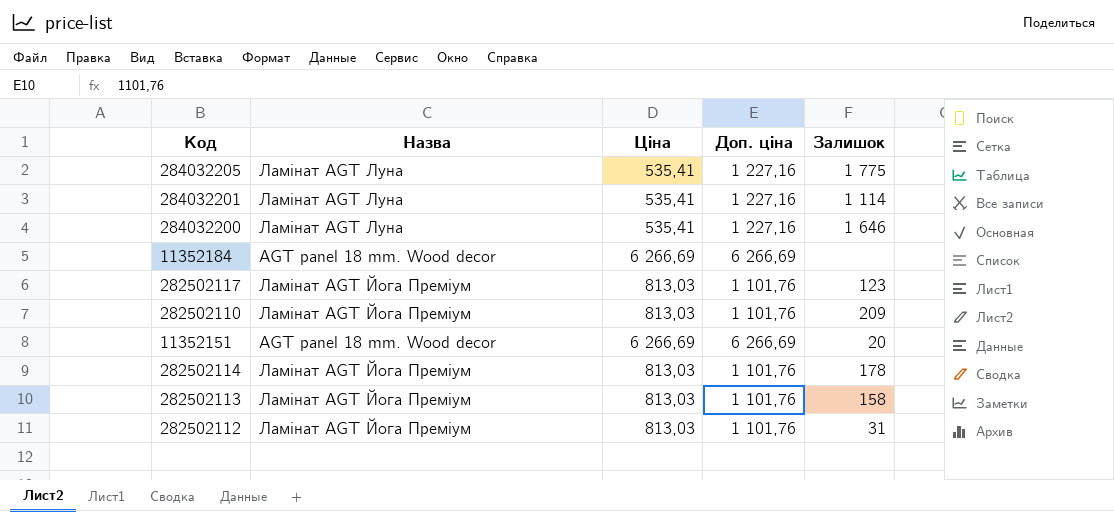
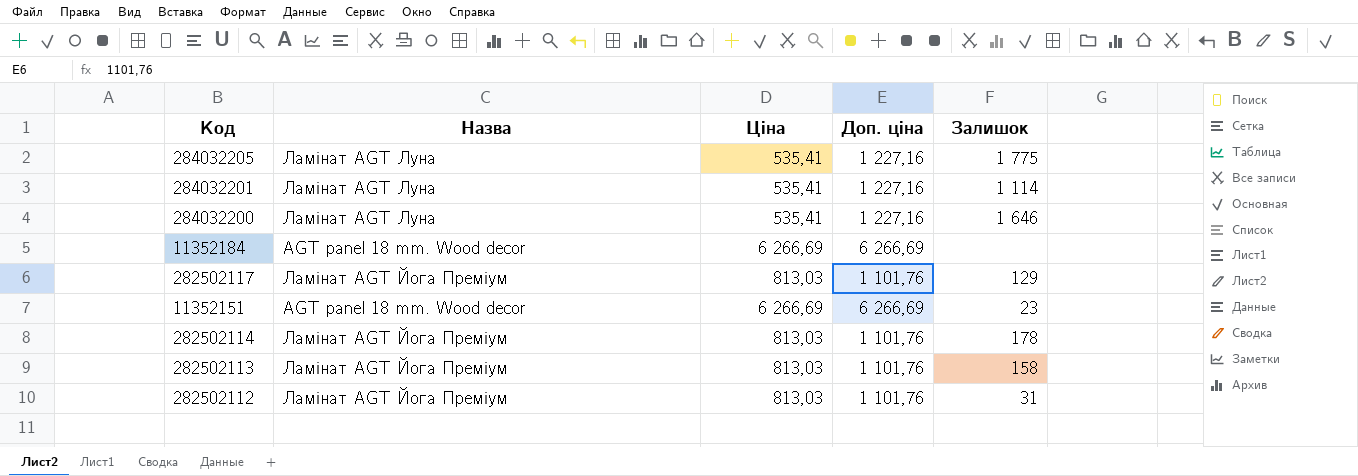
row 282502110: Ламінат AGT Йога Преміум | 813,03 | 1 101,76 | 209 -> none
282502117 | Залишок: 123 -> 129
11352151 | Залишок: 20 -> 23

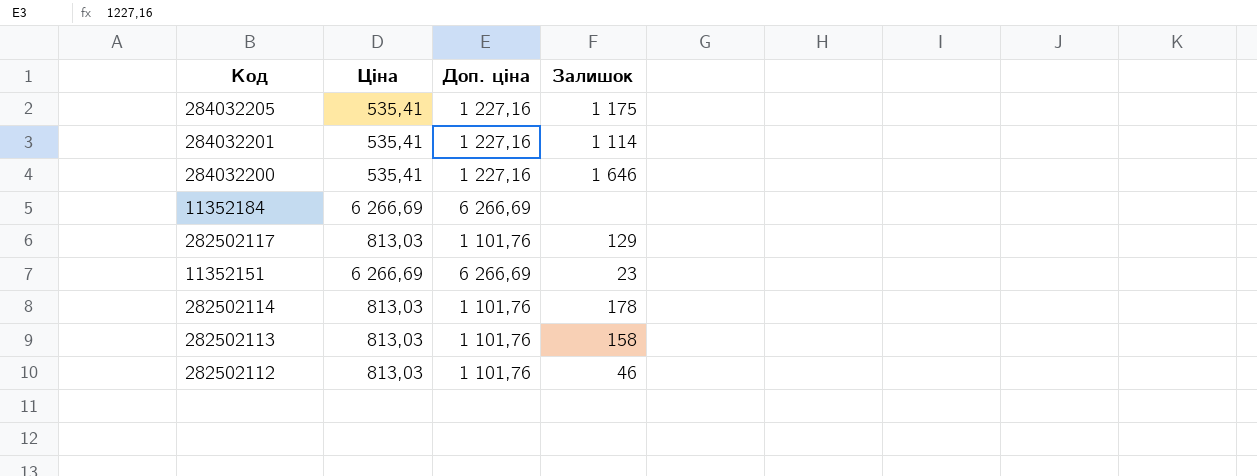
column Назва | position: 2 -> none
284032205 | Залишок: 1 775 -> 1 175
282502112 | Залишок: 31 -> 46

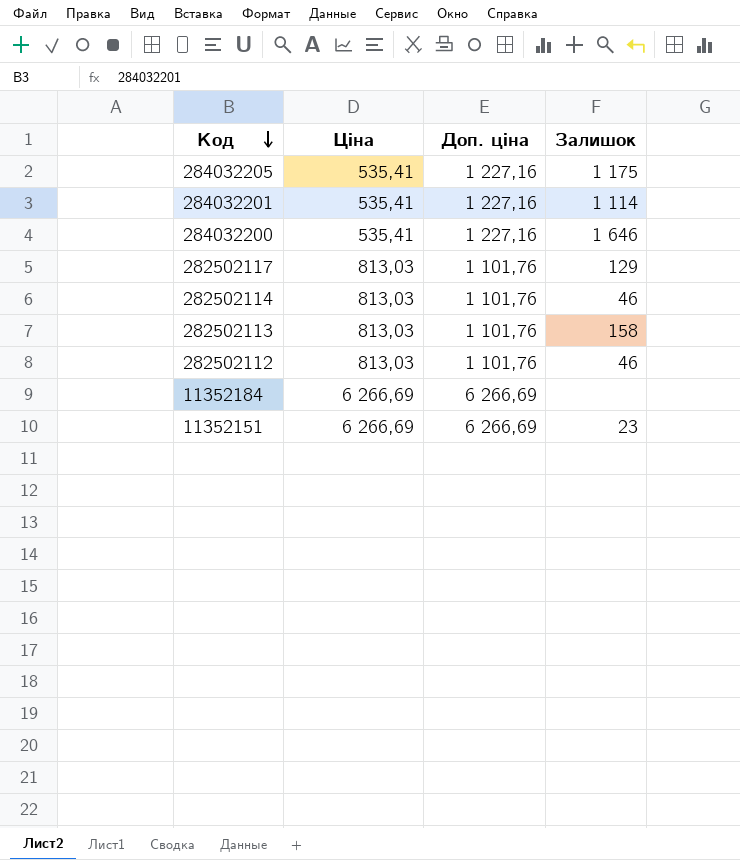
row order: none -> Код descending
282502114 | Залишок: 178 -> 46

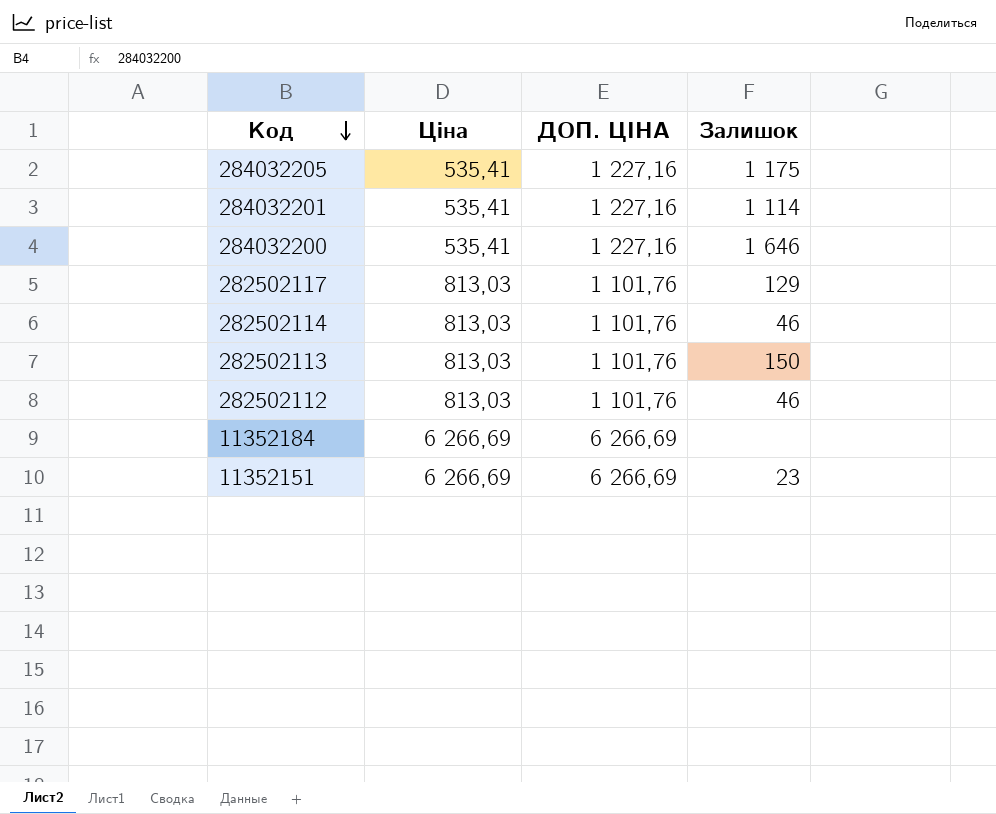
column name: Доп. ціна -> ДОП. ЦІНА
282502113 | Залишок: 158 -> 150

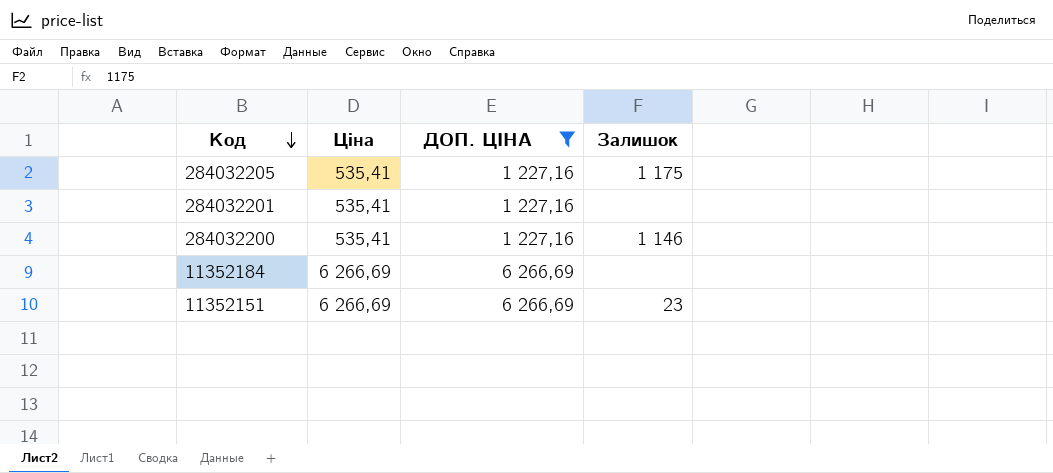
filter: none -> ДОП. ЦІНА != 1 101,76
284032201 | Залишок: 1 114 -> none
284032200 | Залишок: 1 646 -> 1 146

